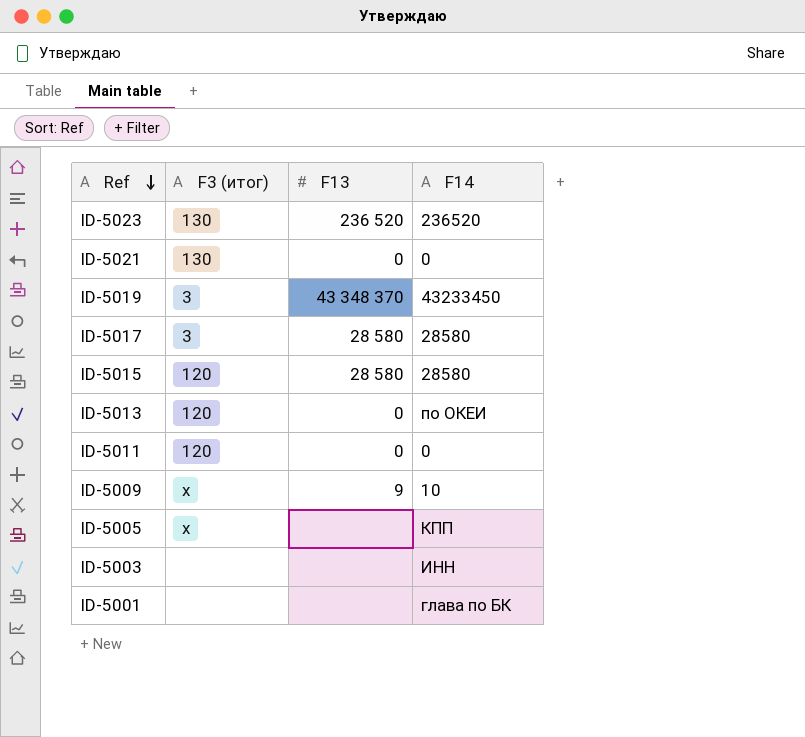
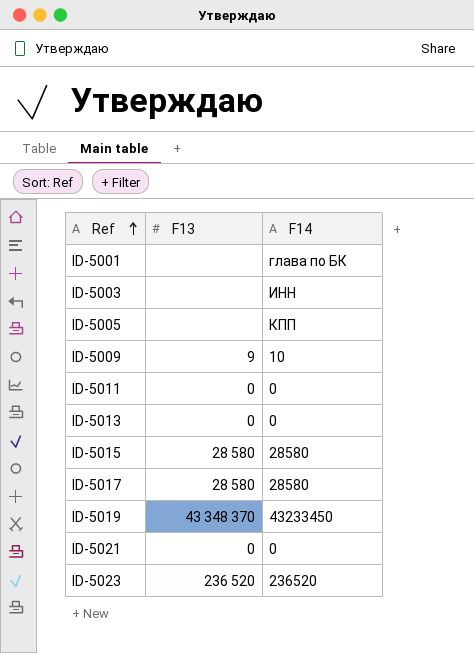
row order: Ref descending -> Ref ascending
column F3 (итог) | position: 2 -> none
ID-5013 | F14: по ОКЕИ -> 0

